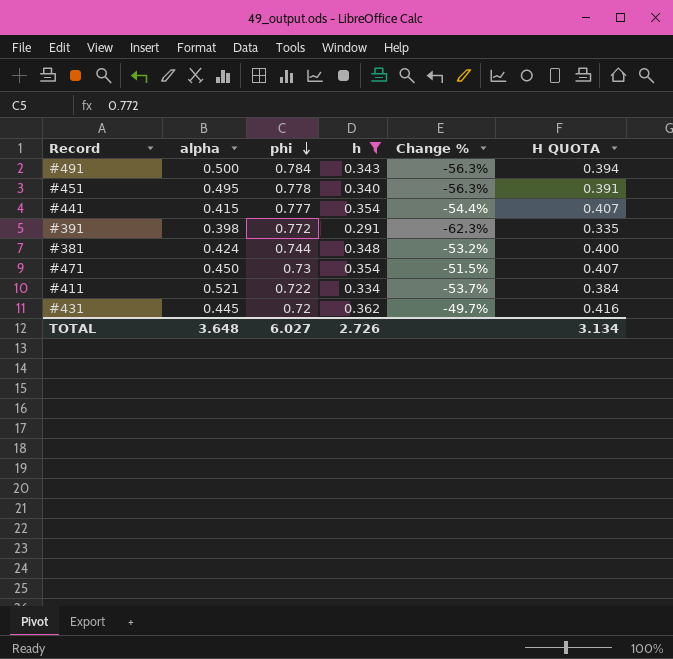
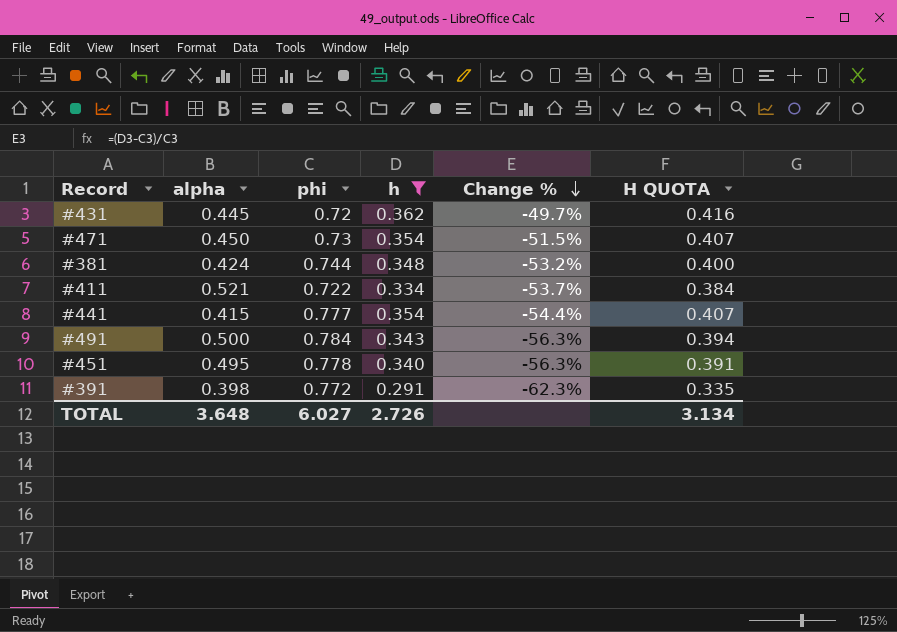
row order: phi descending -> Change % descending

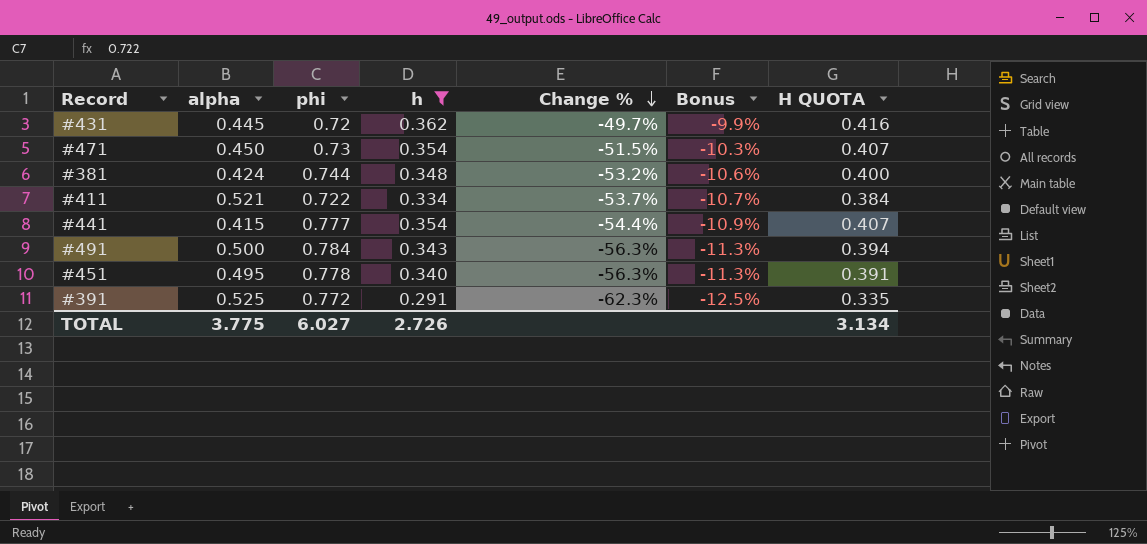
column Bonus | formula: none -> [Change %] * 0.2
#391 | alpha: 0.398 -> 0.525
TOTAL | alpha: 3.648 -> 3.775

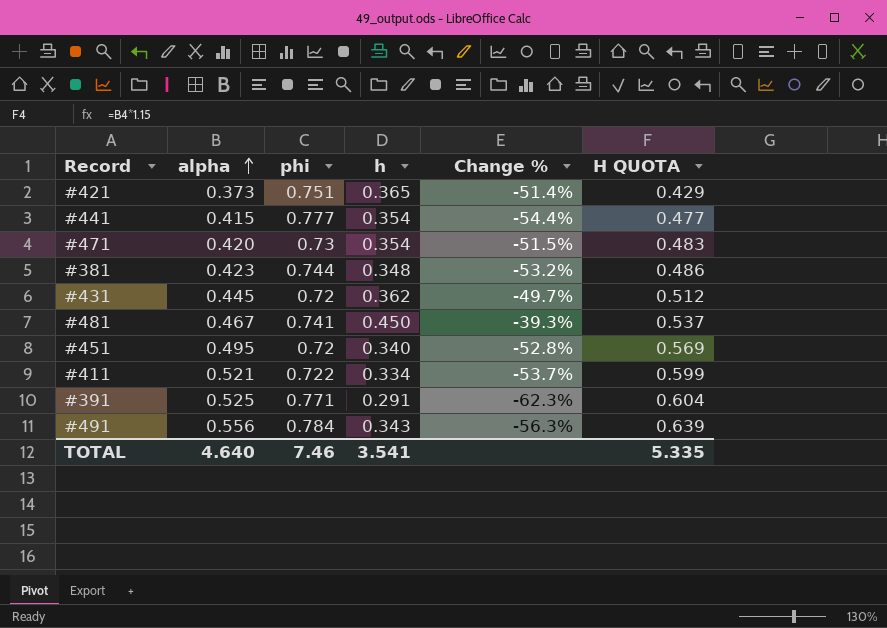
filter: h <= 0.362 -> none
row order: Change % descending -> alpha ascending
column Bonus | formula: [Change %] * 0.2 -> none
column H QUOTA | formula: [h] * 1.15 -> [alpha] * 1.15
#471 | alpha: 0.450 -> 0.420
#381 | alpha: 0.424 -> 0.423
#451 | phi: 0.778 -> 0.72
#451 | Change %: -56.3% -> -52.8%
#391 | phi: 0.772 -> 0.771
#491 | alpha: 0.500 -> 0.556
TOTAL | alpha: 3.775 -> 4.640
TOTAL | phi: 6.027 -> 7.46
TOTAL | h: 2.726 -> 3.541
TOTAL | H QUOTA: 3.134 -> 5.335

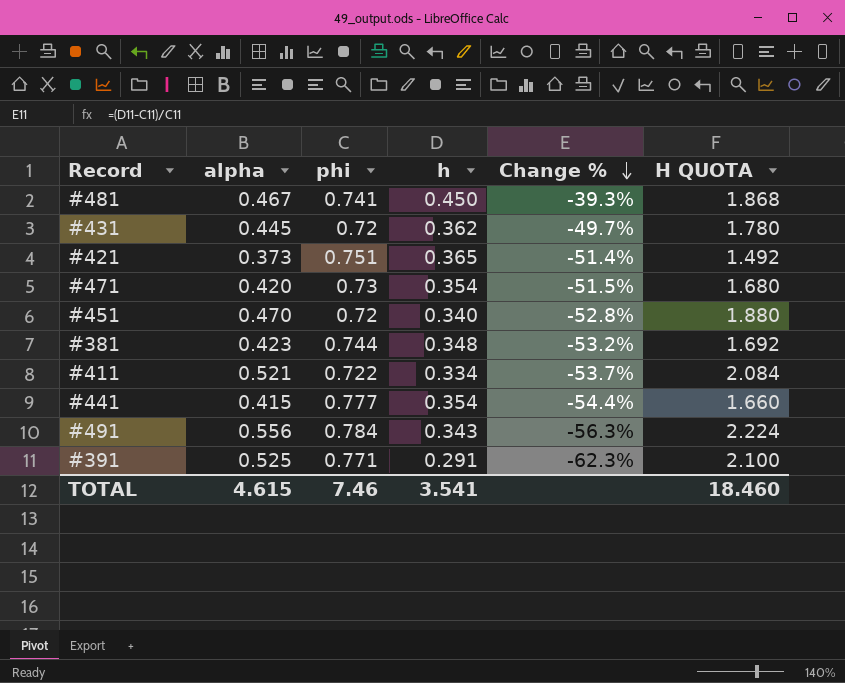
row order: alpha ascending -> Change % descending
column H QUOTA | formula: [alpha] * 1.15 -> [alpha] * 4
#451 | alpha: 0.495 -> 0.470
TOTAL | alpha: 4.640 -> 4.615
TOTAL | H QUOTA: 5.335 -> 18.460

